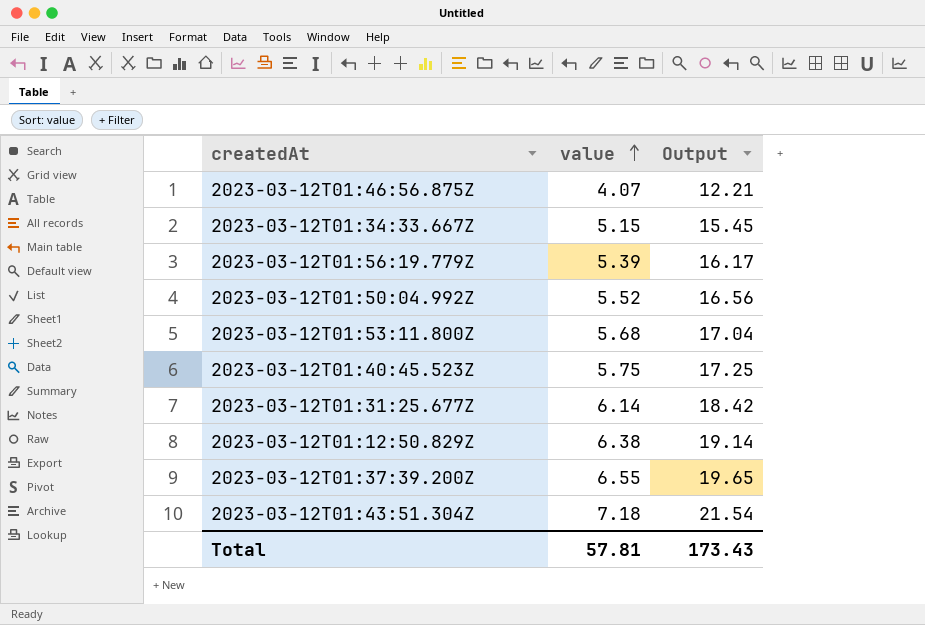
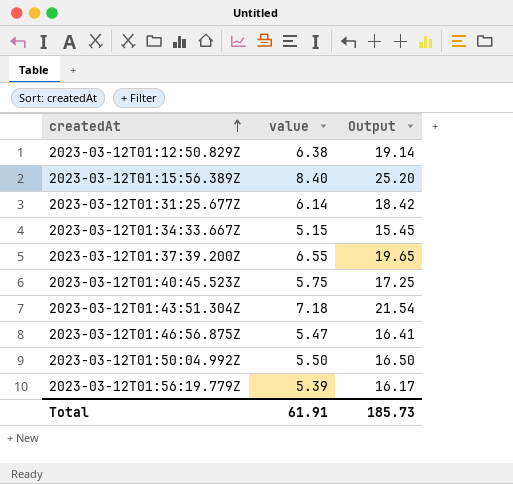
row order: value ascending -> createdAt ascending
row 2023-03-12T01:53:11.800Z: 5.68 | 17.04 -> none
row 2023-03-12T01:15:56.389Z: none -> 8.40 | 25.20
2023-03-12T01:46:56.875Z | value: 4.07 -> 5.47
2023-03-12T01:46:56.875Z | Output: 12.21 -> 16.41
2023-03-12T01:50:04.992Z | value: 5.52 -> 5.50
2023-03-12T01:50:04.992Z | Output: 16.56 -> 16.50
Total | value: 57.81 -> 61.91
Total | Output: 173.43 -> 185.73

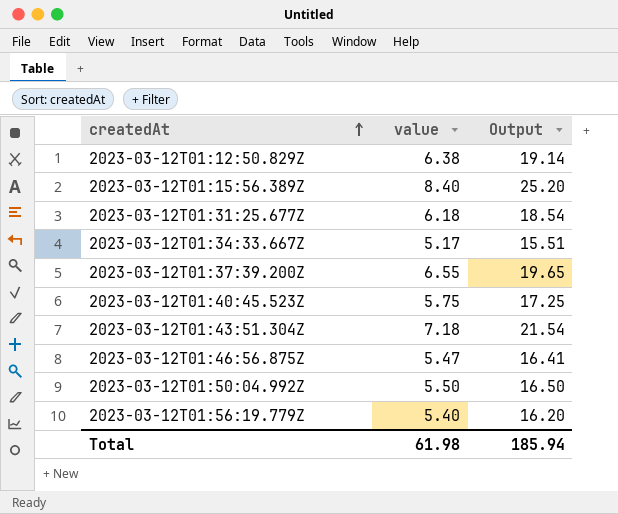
2023-03-12T01:31:25.677Z | value: 6.14 -> 6.18
2023-03-12T01:31:25.677Z | Output: 18.42 -> 18.54
2023-03-12T01:34:33.667Z | value: 5.15 -> 5.17
2023-03-12T01:34:33.667Z | Output: 15.45 -> 15.51
2023-03-12T01:56:19.779Z | value: 5.39 -> 5.40
2023-03-12T01:56:19.779Z | Output: 16.17 -> 16.20
Total | value: 61.91 -> 61.98
Total | Output: 185.73 -> 185.94

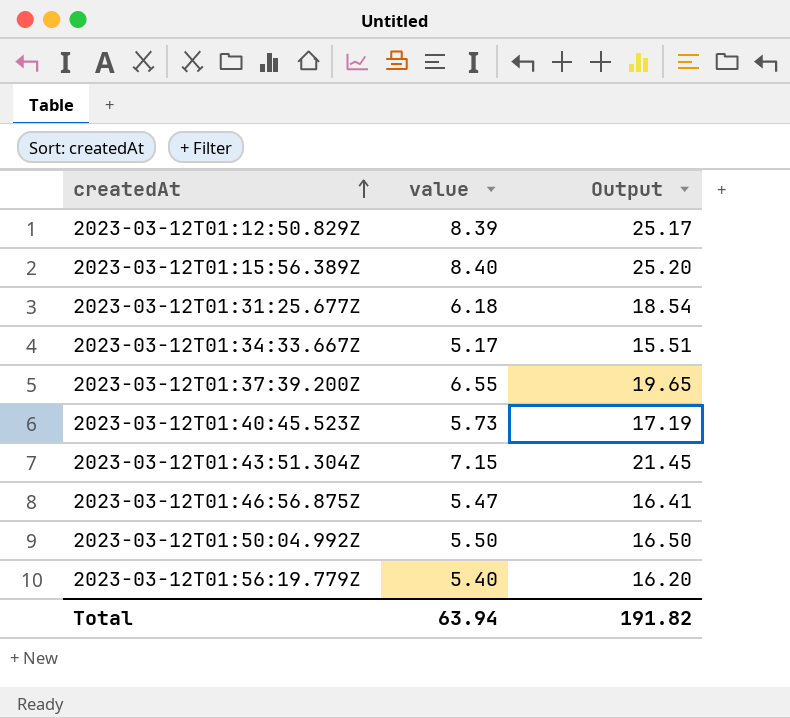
2023-03-12T01:12:50.829Z | value: 6.38 -> 8.39
2023-03-12T01:12:50.829Z | Output: 19.14 -> 25.17
2023-03-12T01:40:45.523Z | value: 5.75 -> 5.73
2023-03-12T01:40:45.523Z | Output: 17.25 -> 17.19
2023-03-12T01:43:51.304Z | value: 7.18 -> 7.15
2023-03-12T01:43:51.304Z | Output: 21.54 -> 21.45
Total | value: 61.98 -> 63.94
Total | Output: 185.94 -> 191.82

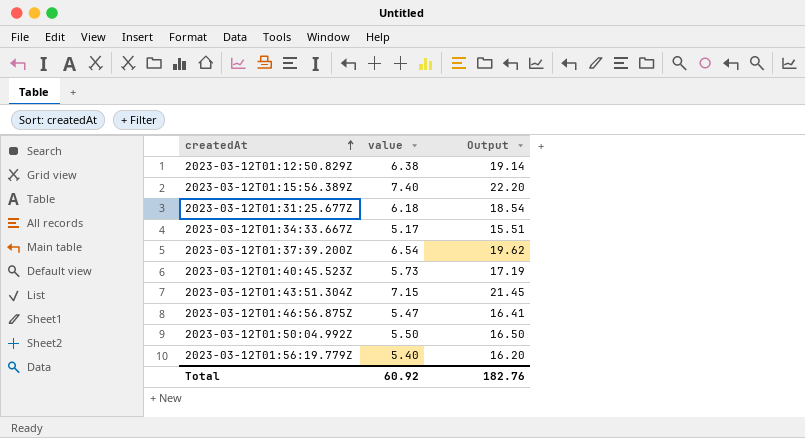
2023-03-12T01:12:50.829Z | value: 8.39 -> 6.38
2023-03-12T01:12:50.829Z | Output: 25.17 -> 19.14
2023-03-12T01:15:56.389Z | value: 8.40 -> 7.40
2023-03-12T01:15:56.389Z | Output: 25.20 -> 22.20
2023-03-12T01:37:39.200Z | value: 6.55 -> 6.54
2023-03-12T01:37:39.200Z | Output: 19.65 -> 19.62
Total | value: 63.94 -> 60.92
Total | Output: 191.82 -> 182.76

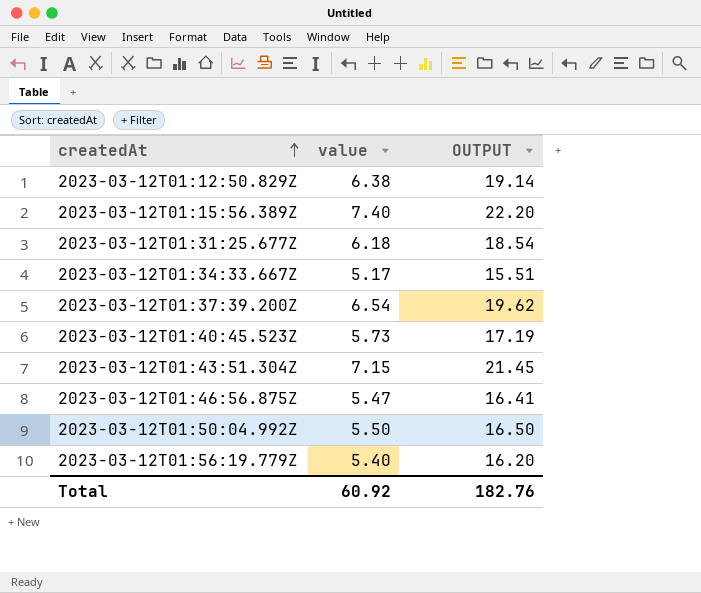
column name: Output -> OUTPUT

